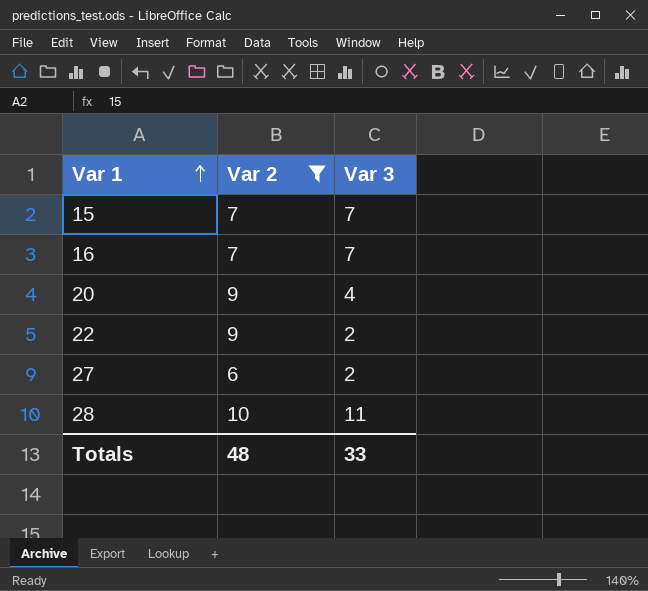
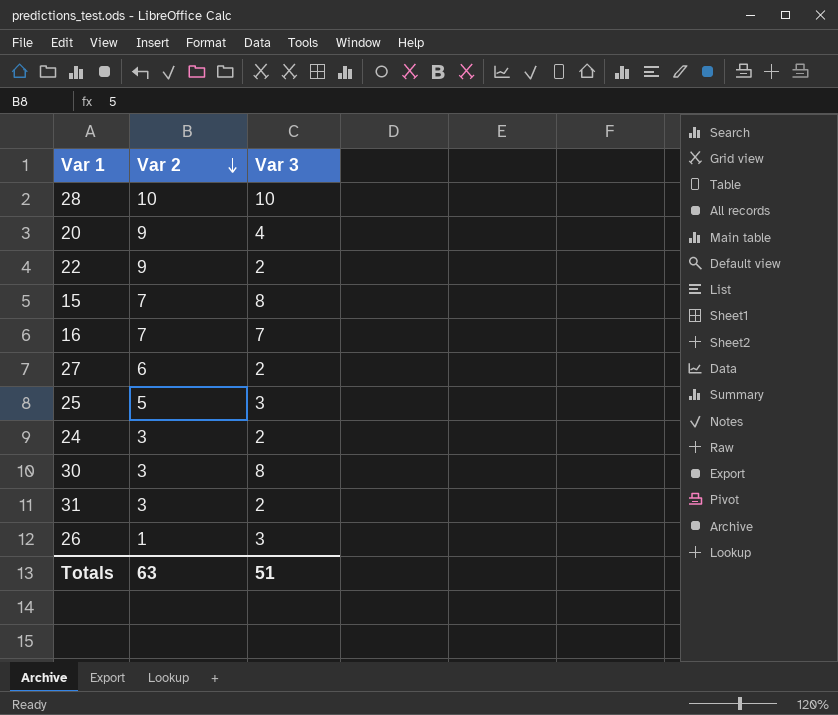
filter: Var 2 >= 6 -> none
row order: Var 1 ascending -> Var 2 descending
28 | Var 3: 11 -> 10
15 | Var 3: 7 -> 8
Totals | Var 2: 48 -> 63
Totals | Var 3: 33 -> 51

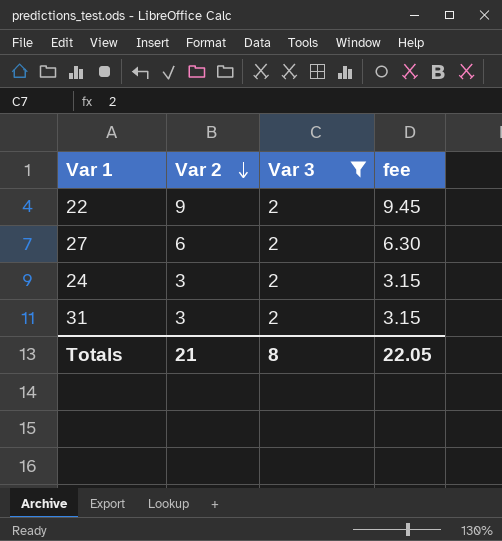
filter: none -> Var 3 = 2
column fee | formula: none -> [Var 2] * 1.05
Totals | Var 2: 63 -> 21
Totals | Var 3: 51 -> 8

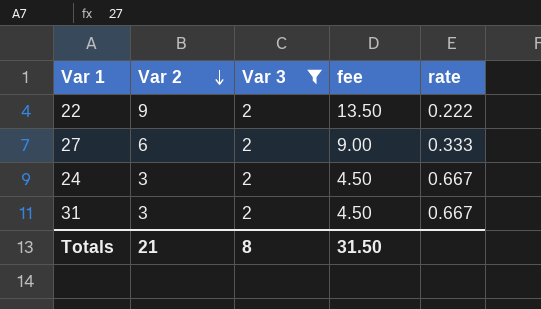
column fee | formula: [Var 2] * 1.05 -> [Var 2] * 1.5
column rate | formula: none -> [Var 3] / [Var 2]
Totals | fee: 22.05 -> 31.50

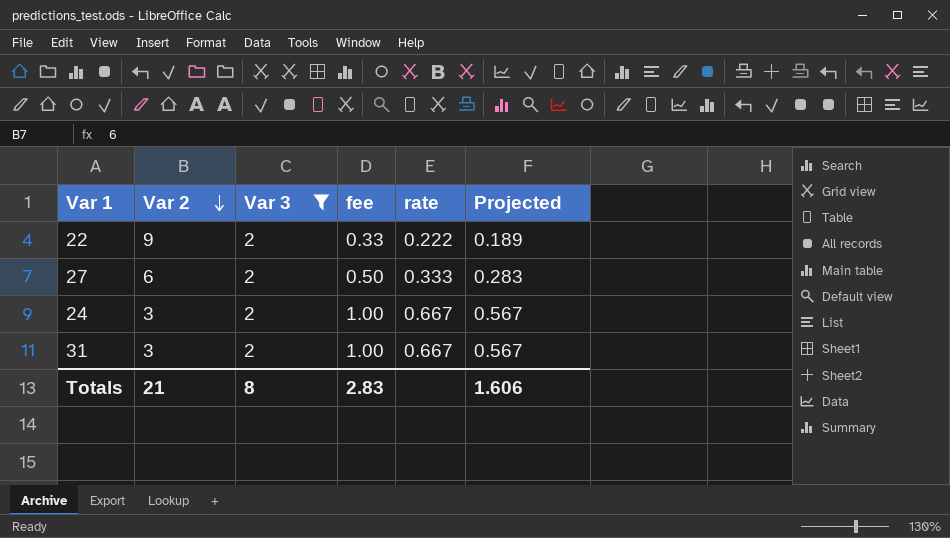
column fee | formula: [Var 2] * 1.5 -> [rate] * 1.5
column Projected | formula: none -> [rate] * 0.85
Totals | fee: 31.50 -> 2.83

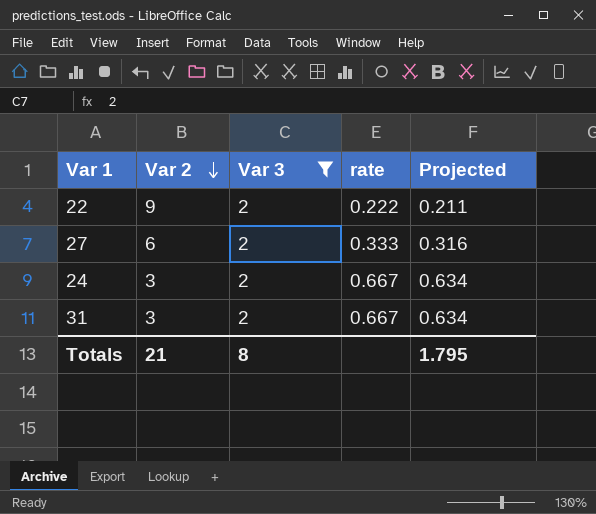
column fee | formula: [rate] * 1.5 -> none
column Projected | formula: [rate] * 0.85 -> [rate] * 0.95
Totals | Projected: 1.606 -> 1.795

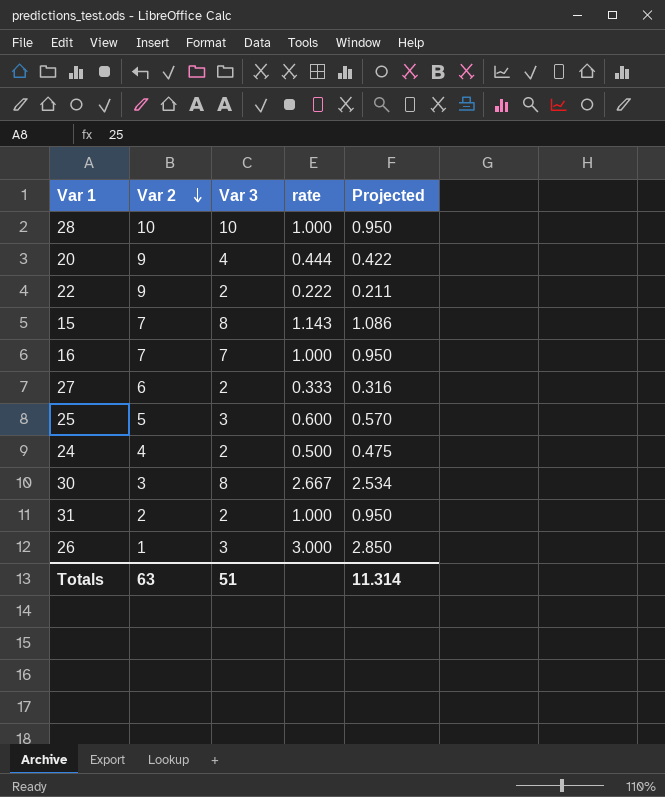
filter: Var 3 = 2 -> none
24 | Var 2: 3 -> 4
24 | rate: 0.667 -> 0.500
24 | Projected: 0.634 -> 0.475
31 | Var 2: 3 -> 2
31 | rate: 0.667 -> 1.000
31 | Projected: 0.634 -> 0.950
Totals | Var 2: 21 -> 63
Totals | Var 3: 8 -> 51
Totals | Projected: 1.795 -> 11.314

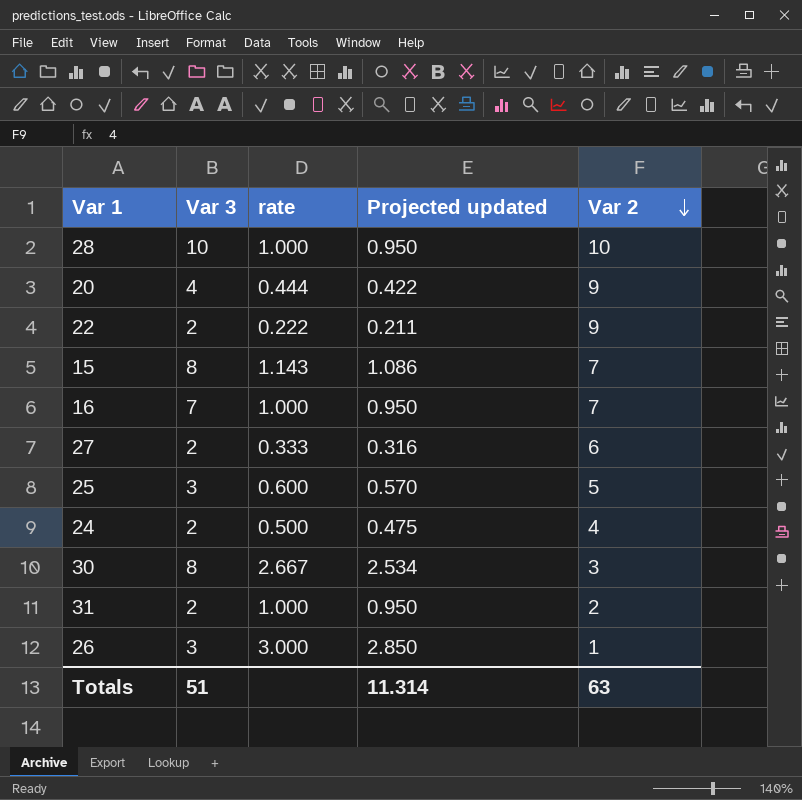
column name: Projected -> Projected updated
column Var 2 | position: 2 -> 5

